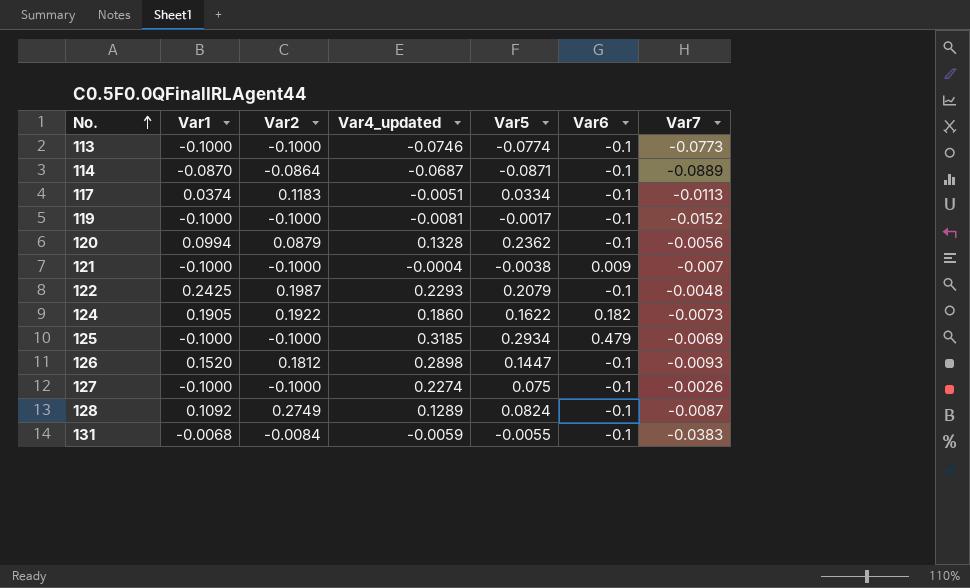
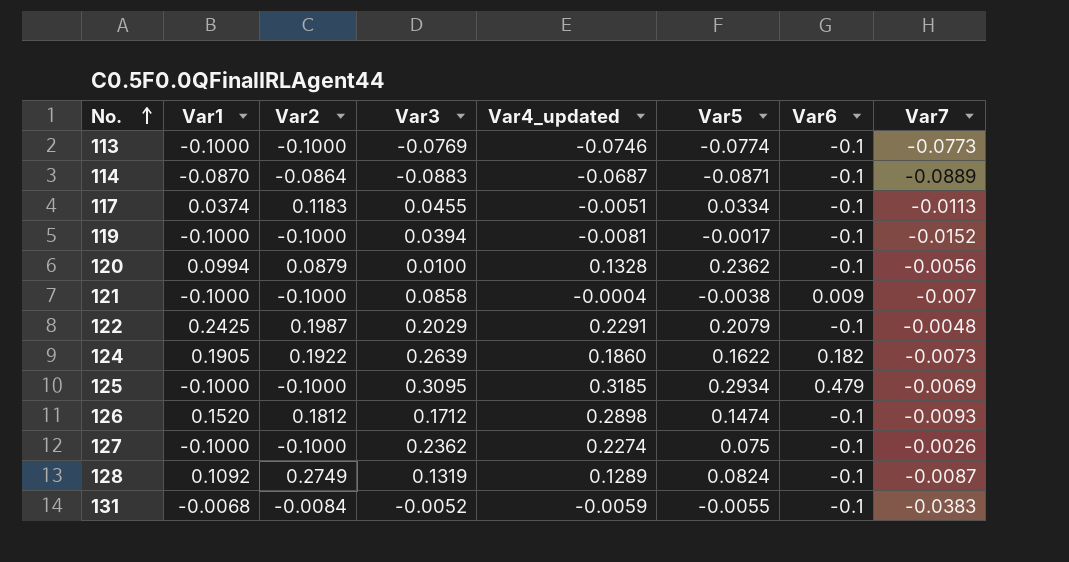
column Var3 | position: none -> 4
122 | Var4_updated: 0.2293 -> 0.2291
126 | Var5: 0.1447 -> 0.1474

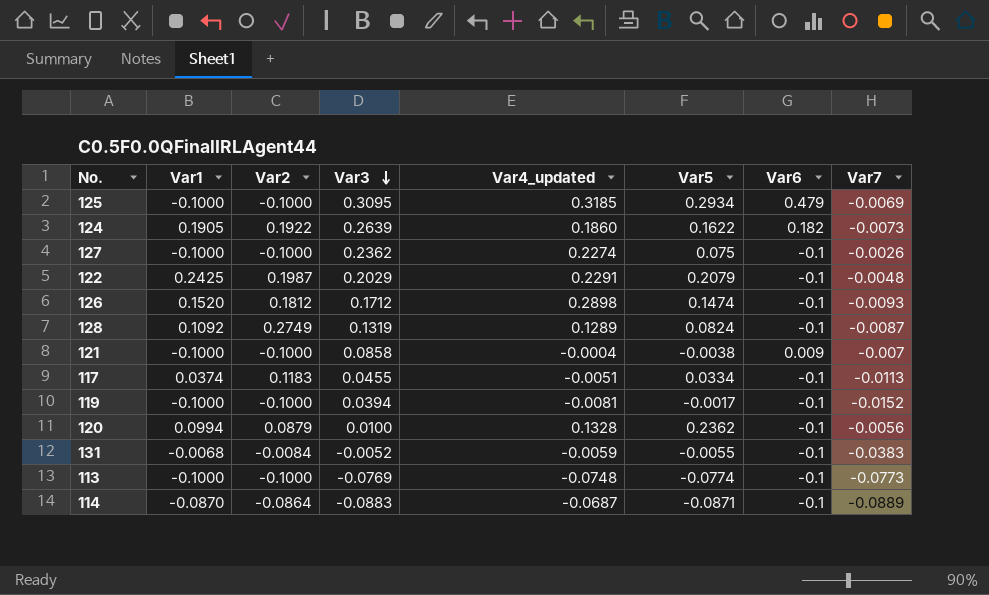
row order: No. ascending -> Var3 descending
113 | Var4_updated: -0.0746 -> -0.0748

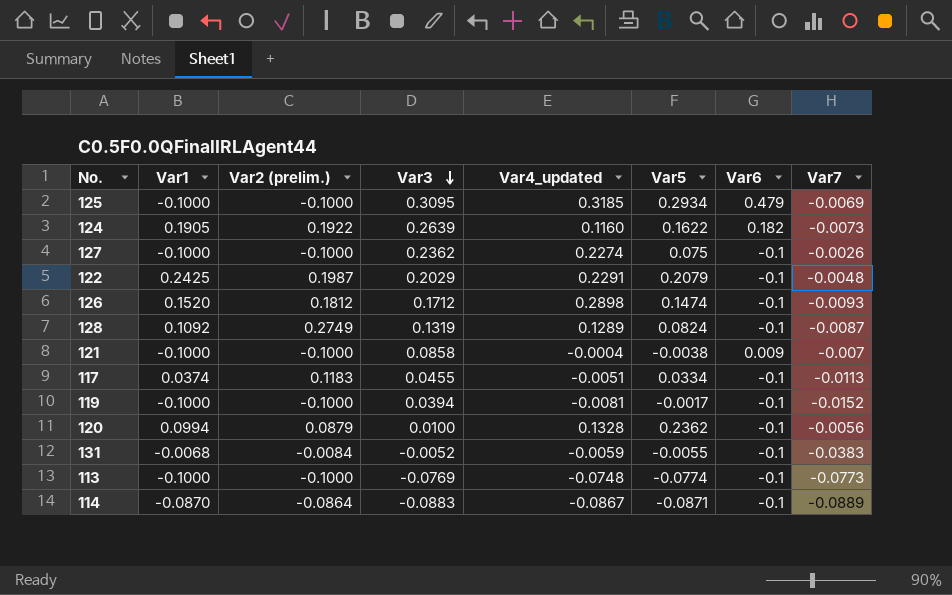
column name: Var2 -> Var2 (prelim.)
124 | Var4_updated: 0.1860 -> 0.1160
114 | Var4_updated: -0.0687 -> -0.0867

